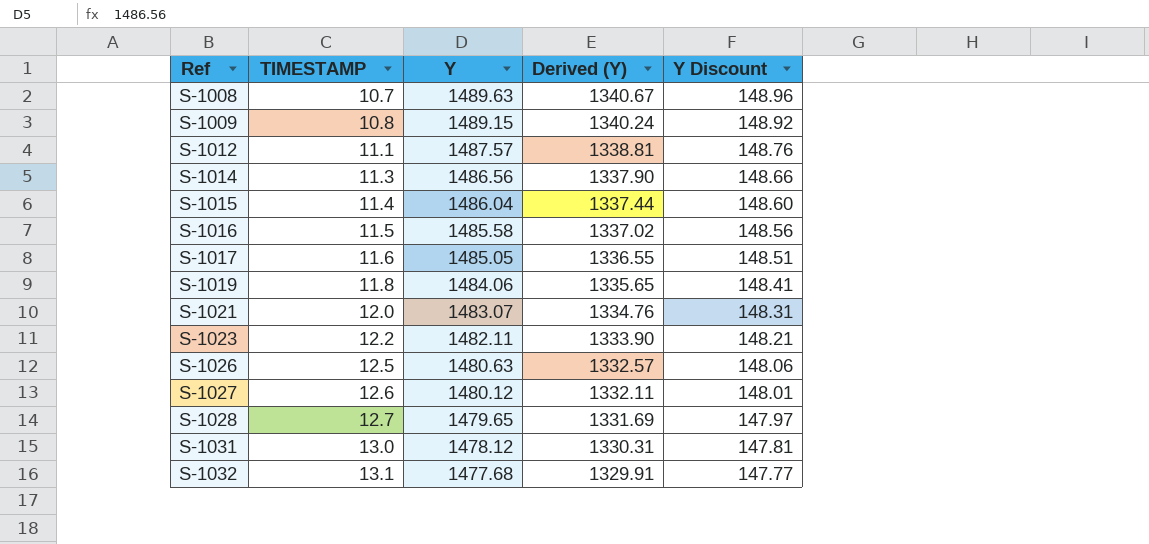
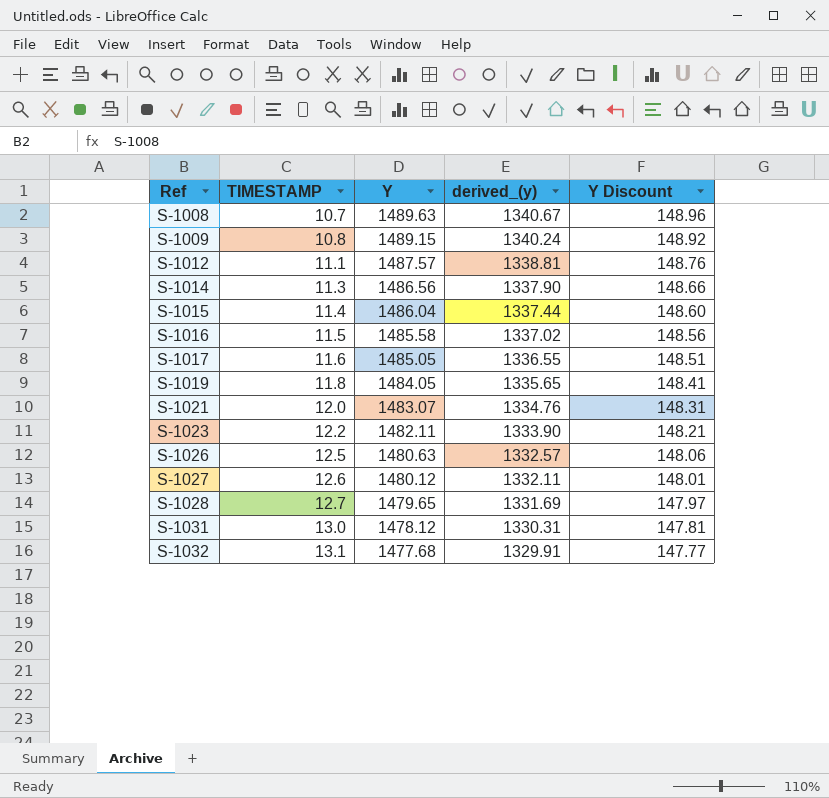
column name: Derived (Y) -> derived_(y)
S-1019 | Y: 1484.06 -> 1484.05

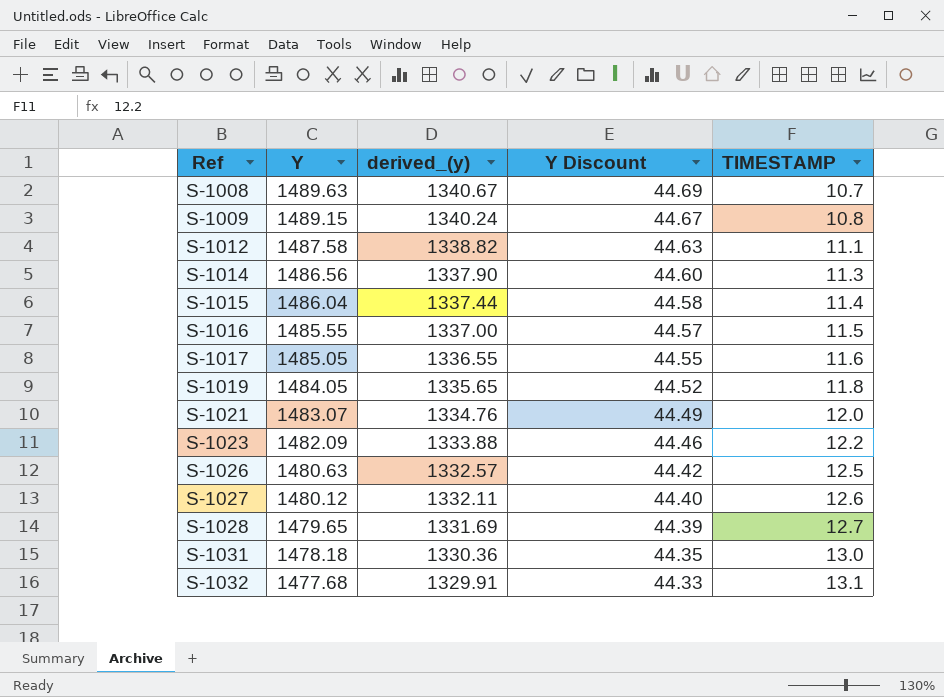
column Y Discount | formula: [Y] * 0.1 -> [Y] * 0.03
column TIMESTAMP | position: 2 -> 5
S-1012 | Y: 1487.57 -> 1487.58
S-1012 | derived_(y): 1338.81 -> 1338.82
S-1016 | Y: 1485.58 -> 1485.55
S-1016 | derived_(y): 1337.02 -> 1337.00
S-1023 | Y: 1482.11 -> 1482.09
S-1023 | derived_(y): 1333.90 -> 1333.88
S-1031 | Y: 1478.12 -> 1478.18
S-1031 | derived_(y): 1330.31 -> 1330.36

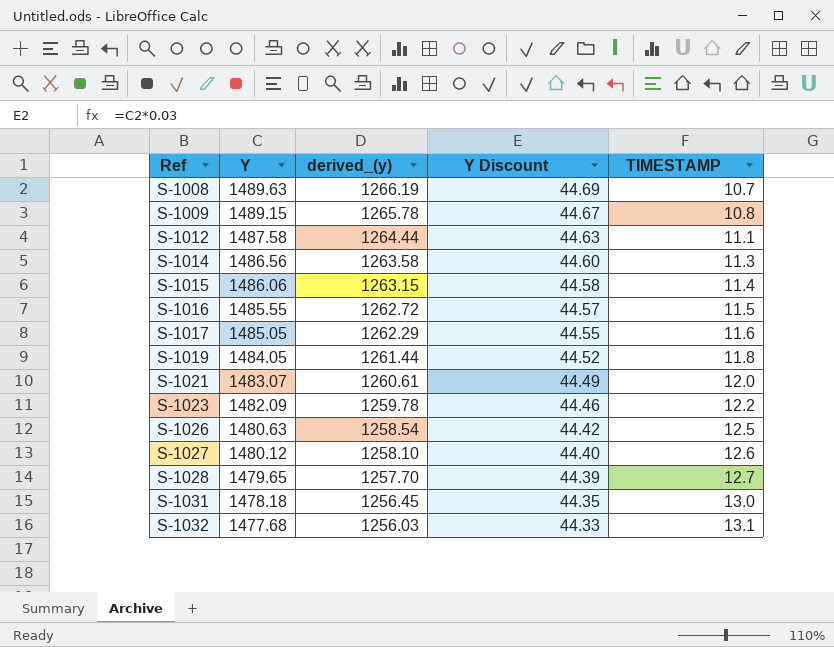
column derived_(y) | formula: [Y] * 0.9 -> [Y] * 0.85
S-1015 | Y: 1486.04 -> 1486.06

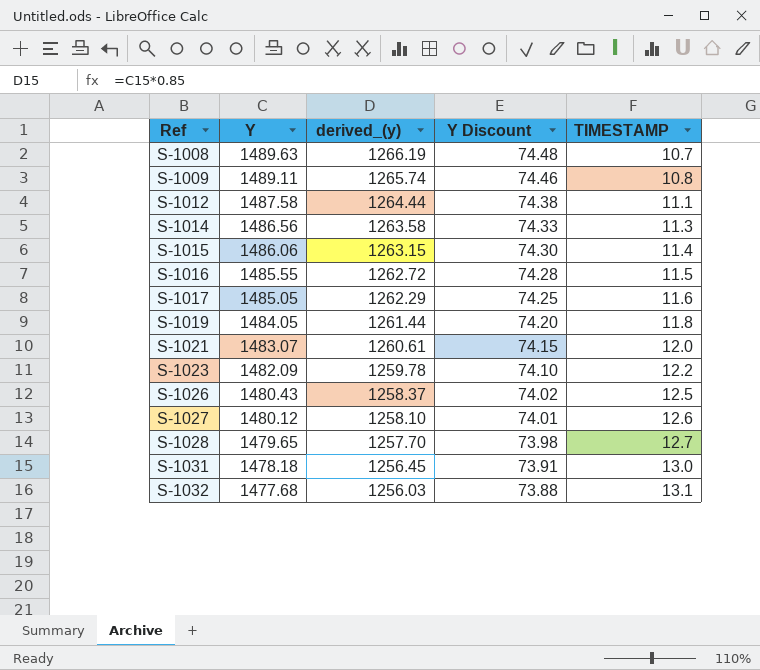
column Y Discount | formula: [Y] * 0.03 -> [Y] * 0.05
S-1009 | Y: 1489.15 -> 1489.11
S-1009 | derived_(y): 1265.78 -> 1265.74
S-1026 | Y: 1480.63 -> 1480.43
S-1026 | derived_(y): 1258.54 -> 1258.37

